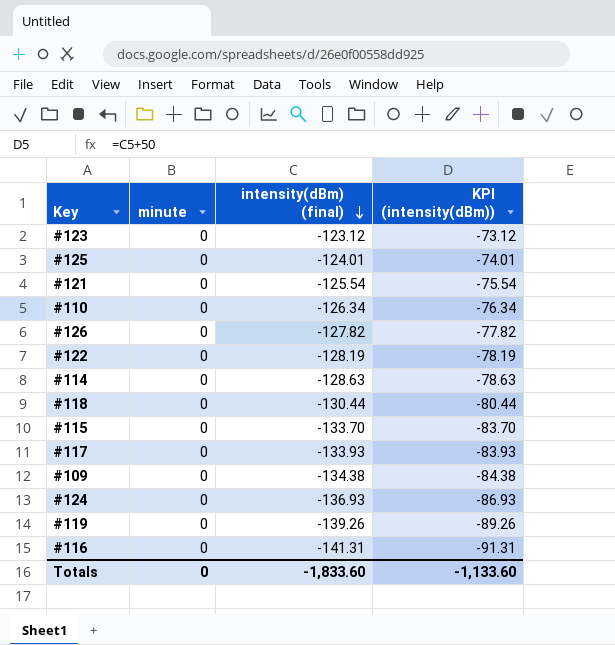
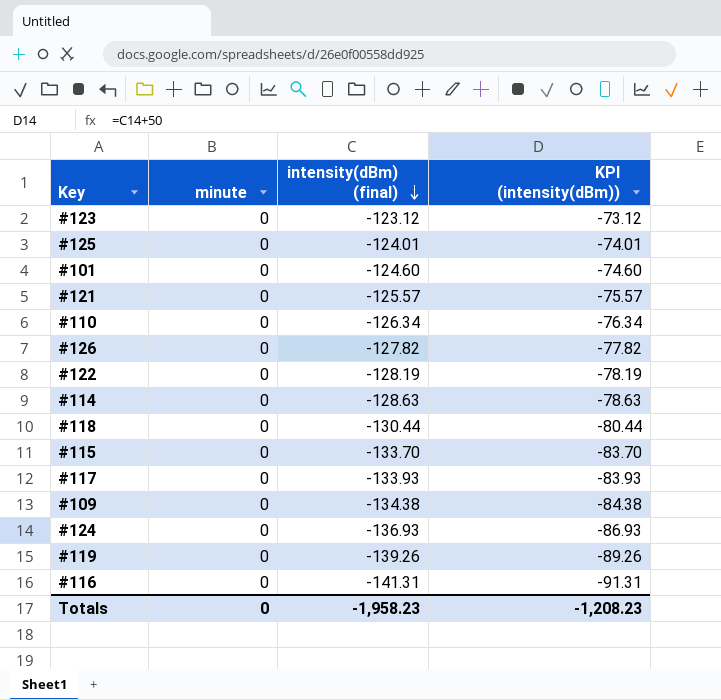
row #101: none -> 0 | -124.60 | -74.60
#121 | intensity(dBm) (final): -125.54 -> -125.57
#121 | KPI (intensity(dBm)): -75.54 -> -75.57
Totals | intensity(dBm) (final): -1,833.60 -> -1,958.23
Totals | KPI (intensity(dBm)): -1,133.60 -> -1,208.23

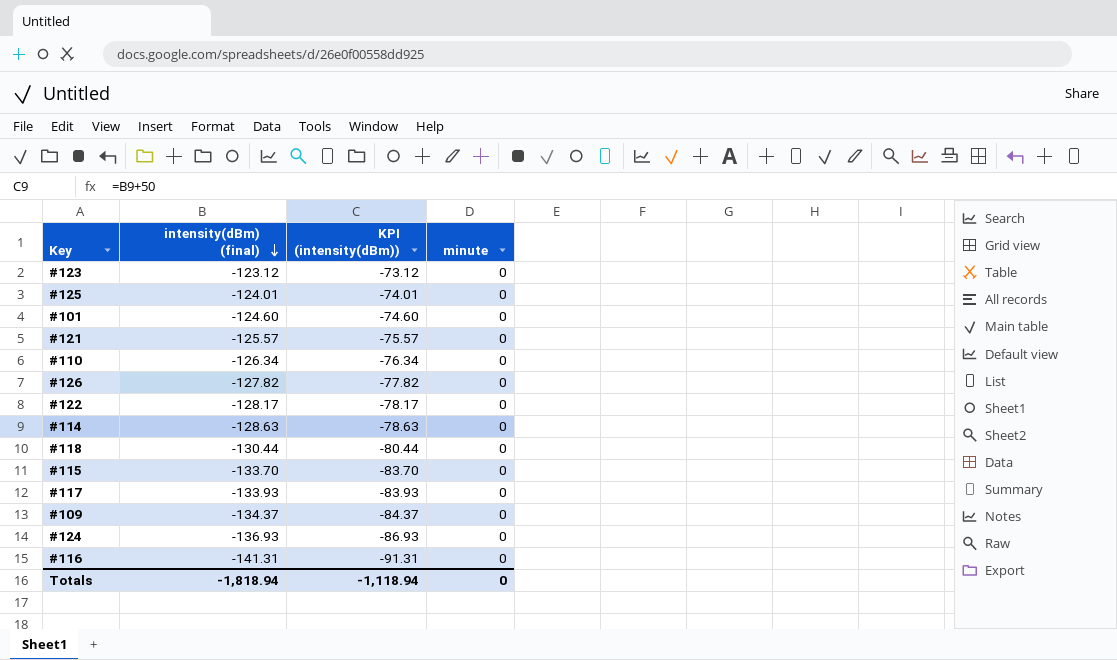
column minute | position: 2 -> 4
row #119: 0 | -139.26 | -89.26 -> none
#122 | intensity(dBm) (final): -128.19 -> -128.17
#122 | KPI (intensity(dBm)): -78.19 -> -78.17
#109 | intensity(dBm) (final): -134.38 -> -134.37
#109 | KPI (intensity(dBm)): -84.38 -> -84.37
Totals | intensity(dBm) (final): -1,958.23 -> -1,818.94
Totals | KPI (intensity(dBm)): -1,208.23 -> -1,118.94

